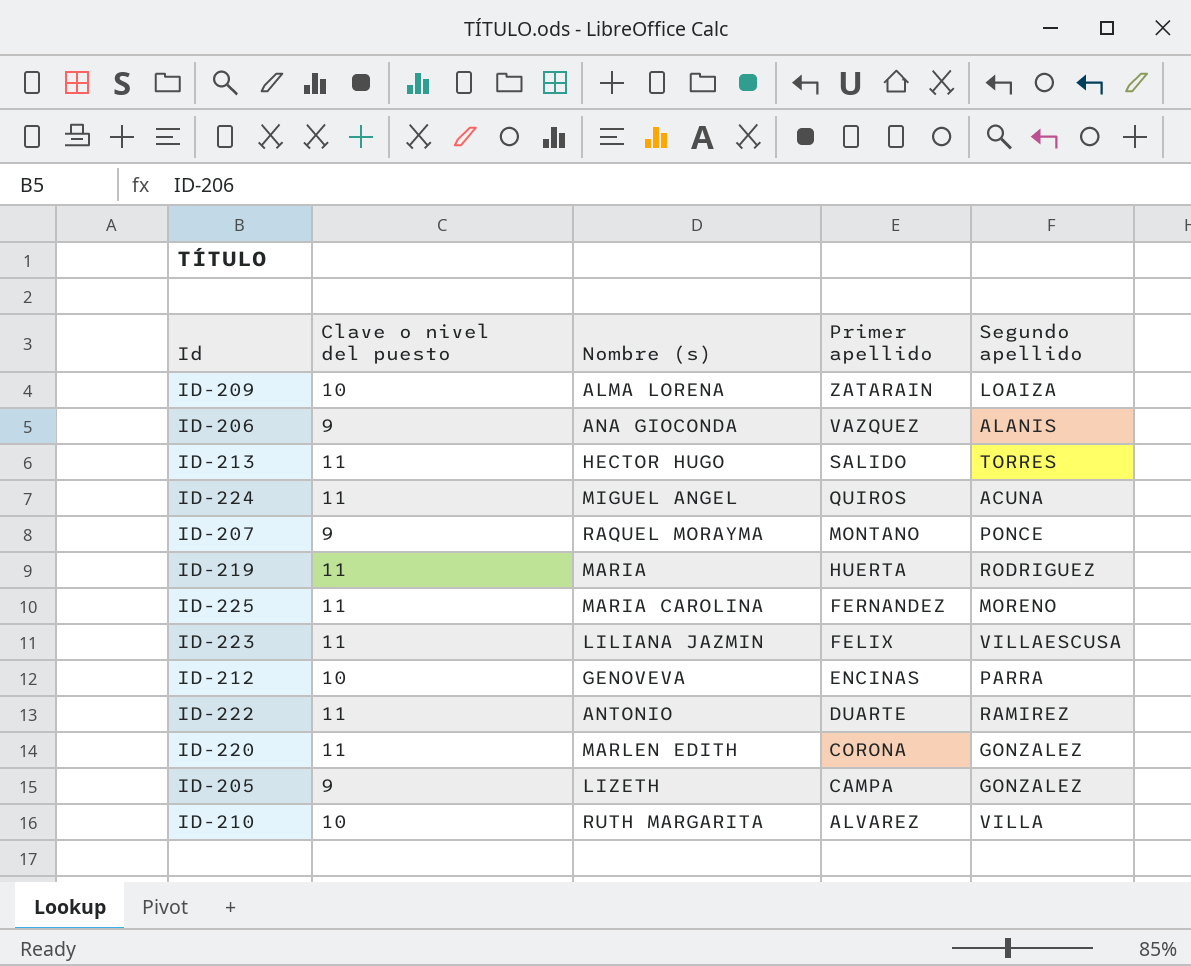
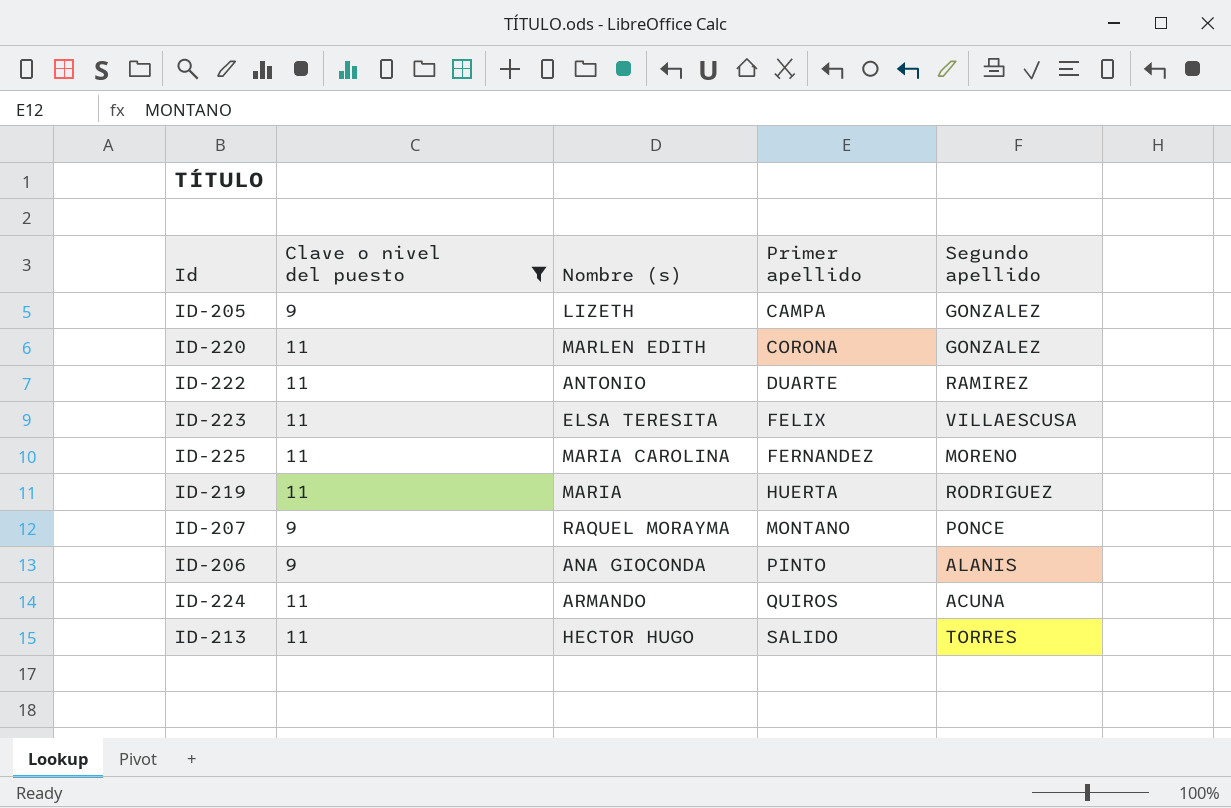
filter: none -> Clave o nivel del puesto != 10
row order: Primer apellido descending -> Primer apellido ascending
ID-223 | Nombre (s): LILIANA JAZMIN -> ELSA TERESITA
ID-206 | Primer apellido: VAZQUEZ -> PINTO
ID-224 | Nombre (s): MIGUEL ANGEL -> ARMANDO

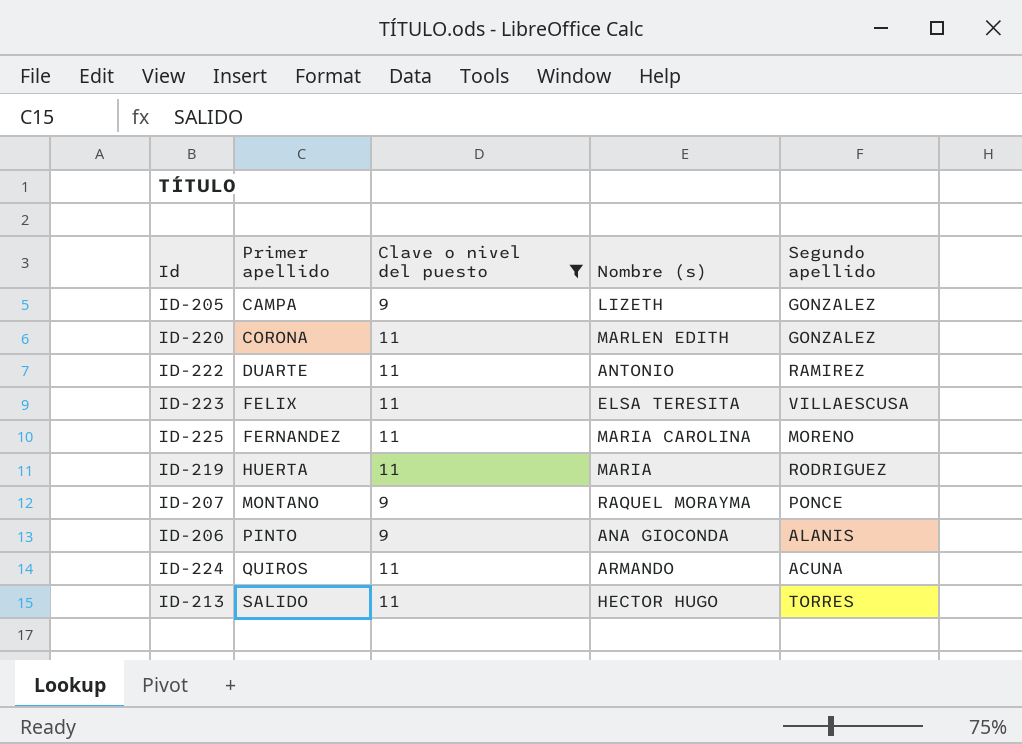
column Primer apellido | position: 4 -> 2

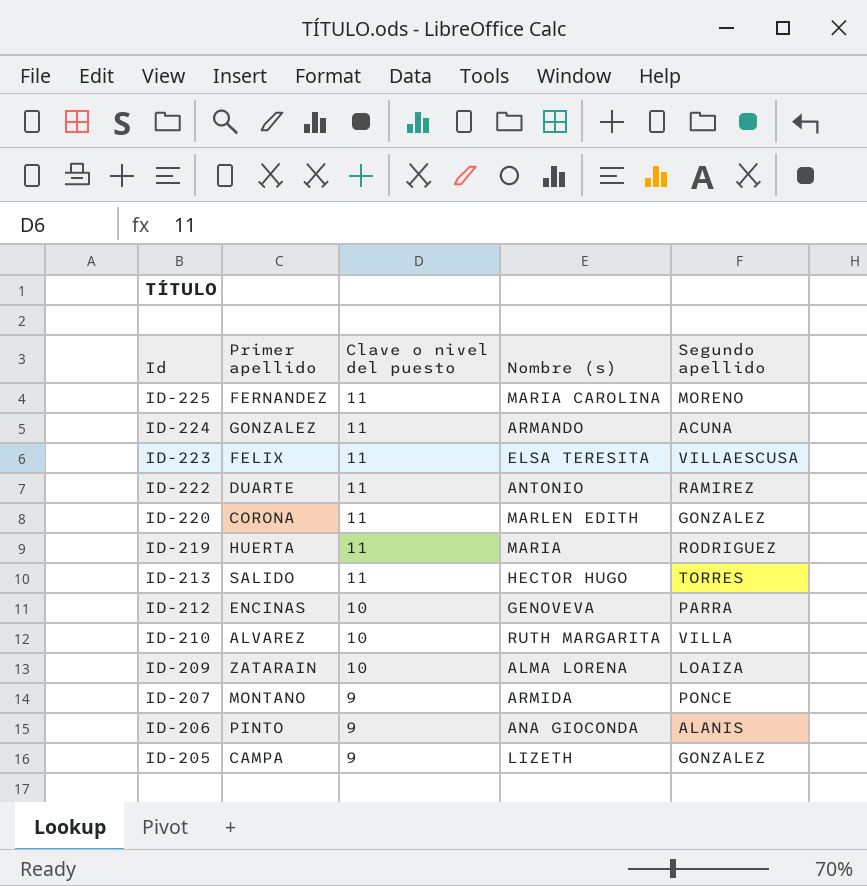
filter: Clave o nivel del puesto != 10 -> none
row order: Primer apellido ascending -> Id descending
ID-224 | Primer apellido: QUIROS -> GONZALEZ
ID-207 | Nombre (s): RAQUEL MORAYMA -> ARMIDA

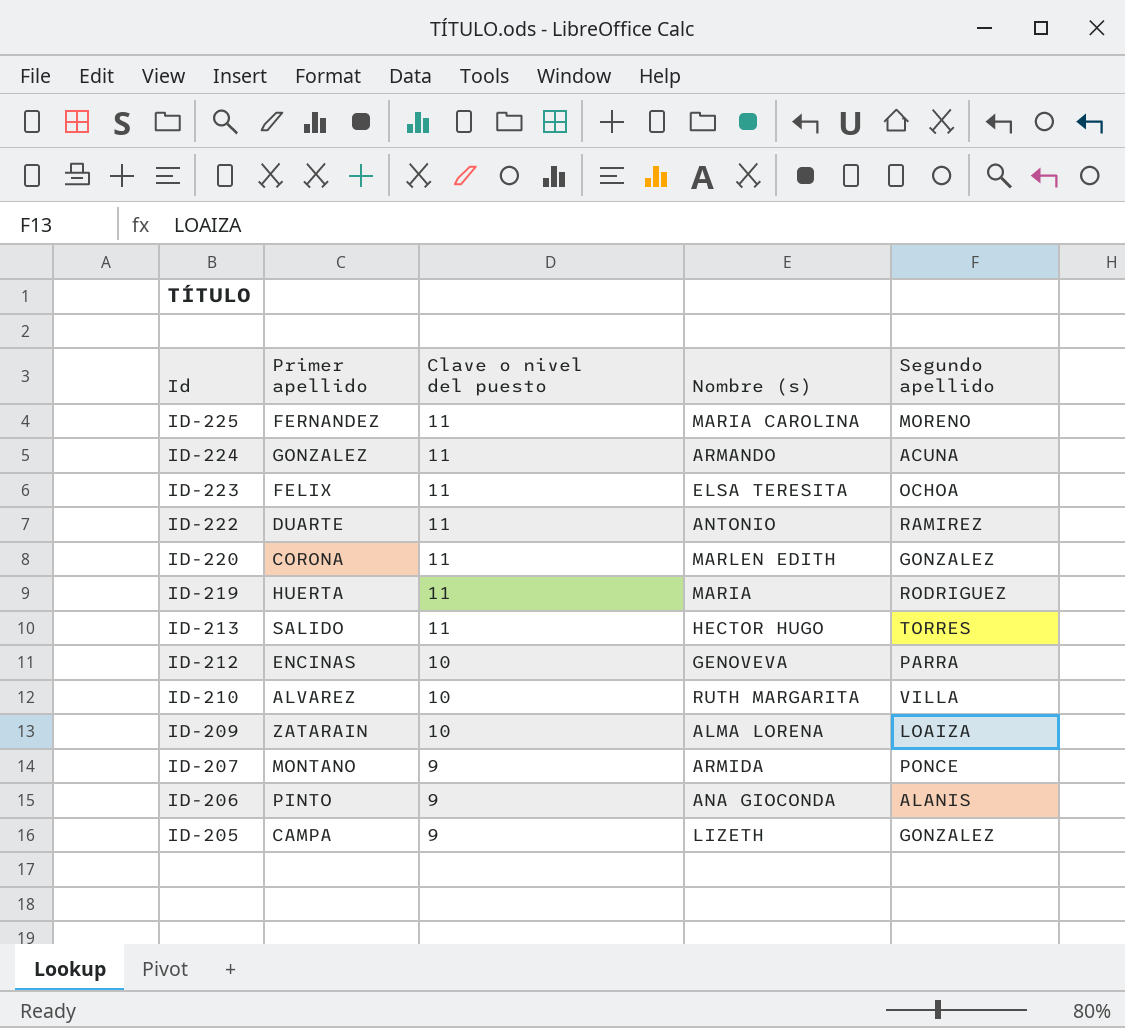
ID-223 | Segundo apellido: VILLAESCUSA -> OCHOA

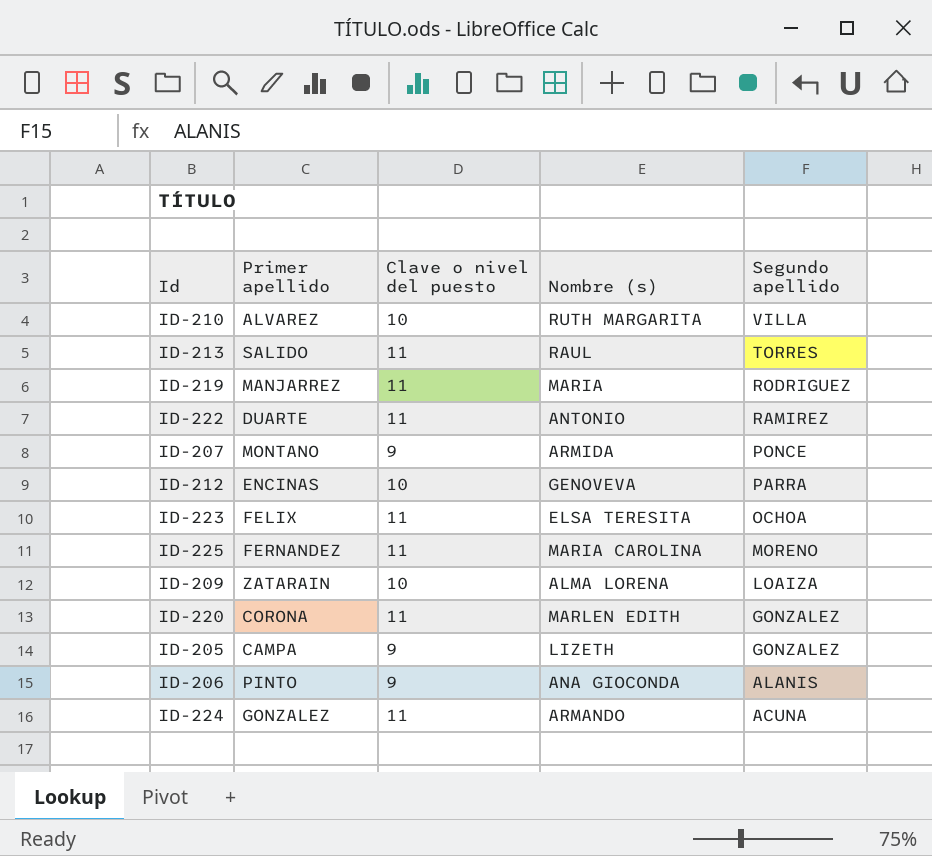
row order: Id descending -> Segundo apellido descending
ID-213 | Nombre (s): HECTOR HUGO -> RAUL
ID-219 | Primer apellido: HUERTA -> MANJARREZ

